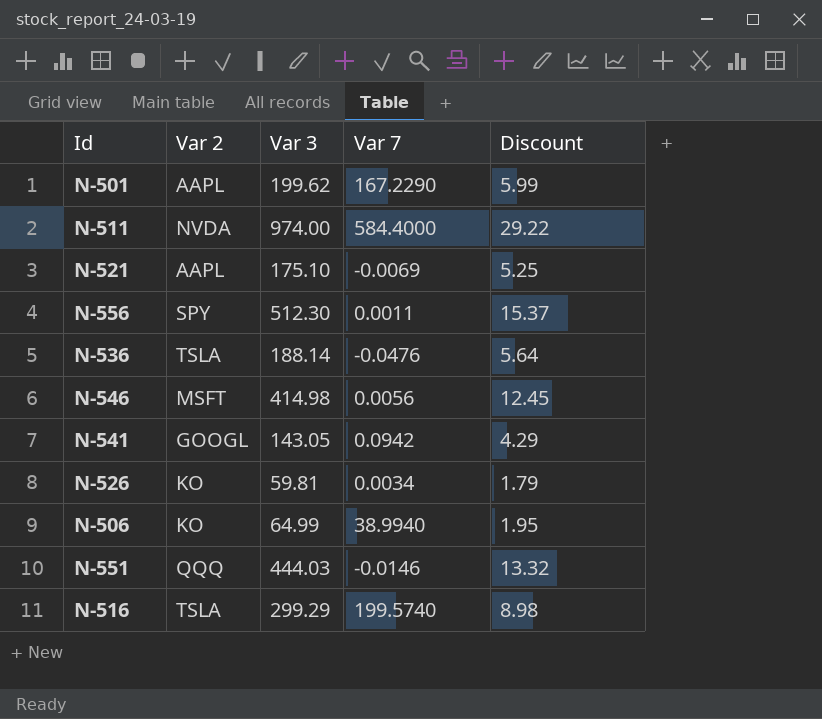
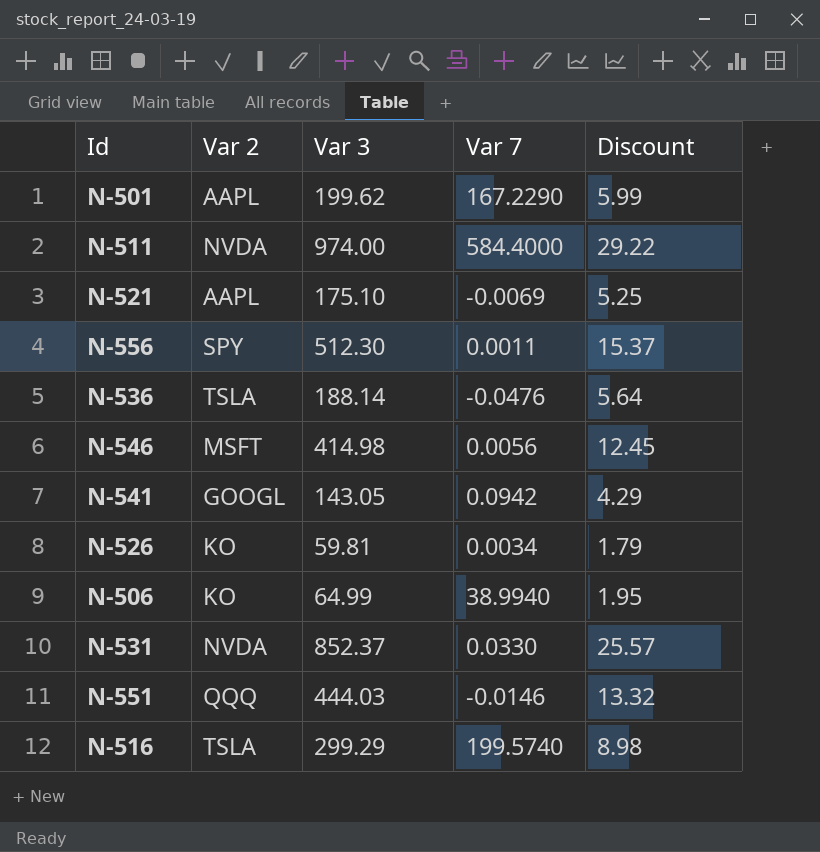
row N-531: none -> NVDA | 852.37 | 0.0330 | 25.57

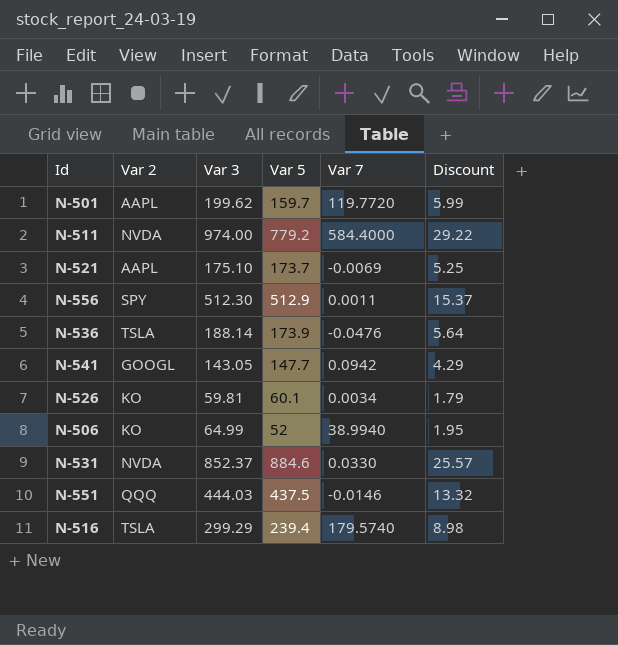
column Var 5 | position: none -> 4
row N-546: MSFT | 414.98 | 0.0056 | 12.45 -> none
N-501 | Var 7: 167.2290 -> 119.7720
N-516 | Var 7: 199.5740 -> 179.5740

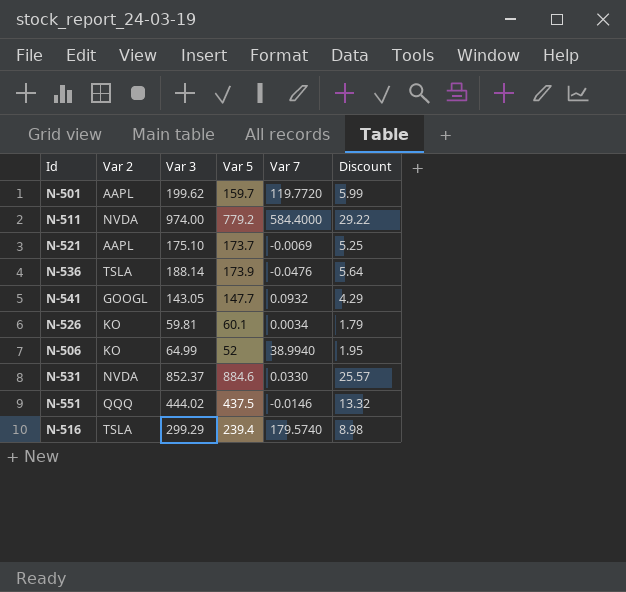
row N-556: SPY | 512.30 | 512.9 | 0.0011 | 15.37 -> none
N-541 | Var 7: 0.0942 -> 0.0932
N-551 | Var 3: 444.03 -> 444.02

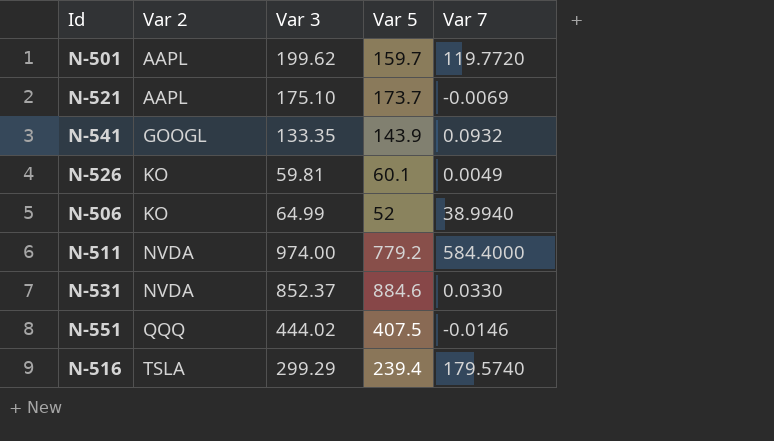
row order: none -> Var 2 ascending
column Discount | formula: [Var 3] * 0.03 -> none
row N-536: TSLA | 188.14 | 173.9 | -0.0476 | 5.64 -> none
N-541 | Var 3: 143.05 -> 133.35
N-541 | Var 5: 147.7 -> 143.9
N-526 | Var 7: 0.0034 -> 0.0049
N-551 | Var 5: 437.5 -> 407.5

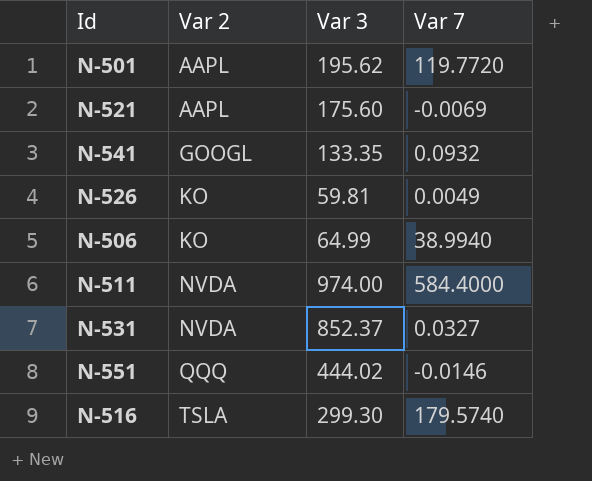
column Var 5 | position: 4 -> none
N-501 | Var 3: 199.62 -> 195.62
N-521 | Var 3: 175.10 -> 175.60
N-531 | Var 7: 0.0330 -> 0.0327
N-516 | Var 3: 299.29 -> 299.30

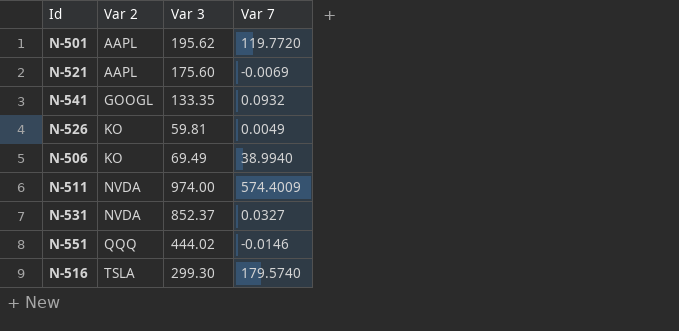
N-506 | Var 3: 64.99 -> 69.49
N-511 | Var 7: 584.4000 -> 574.4009

